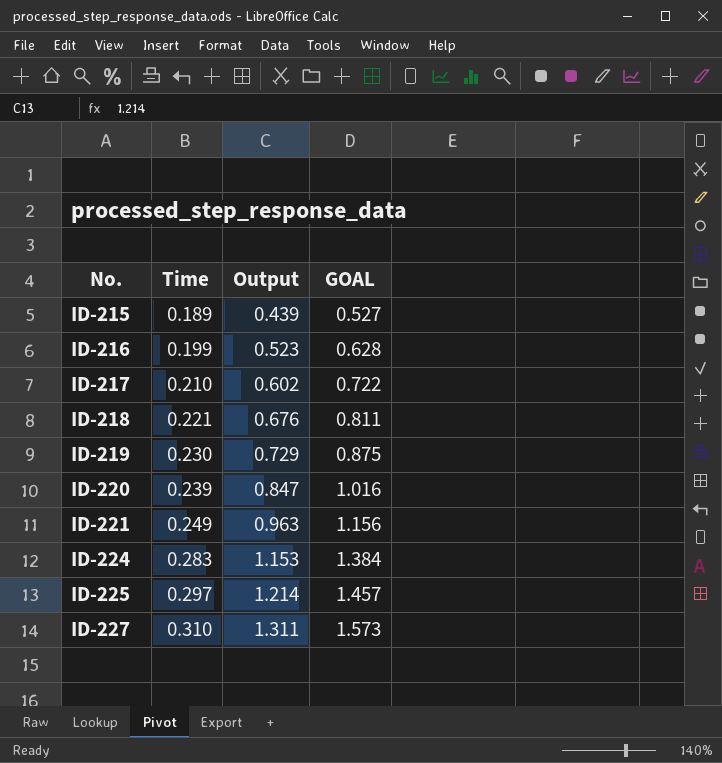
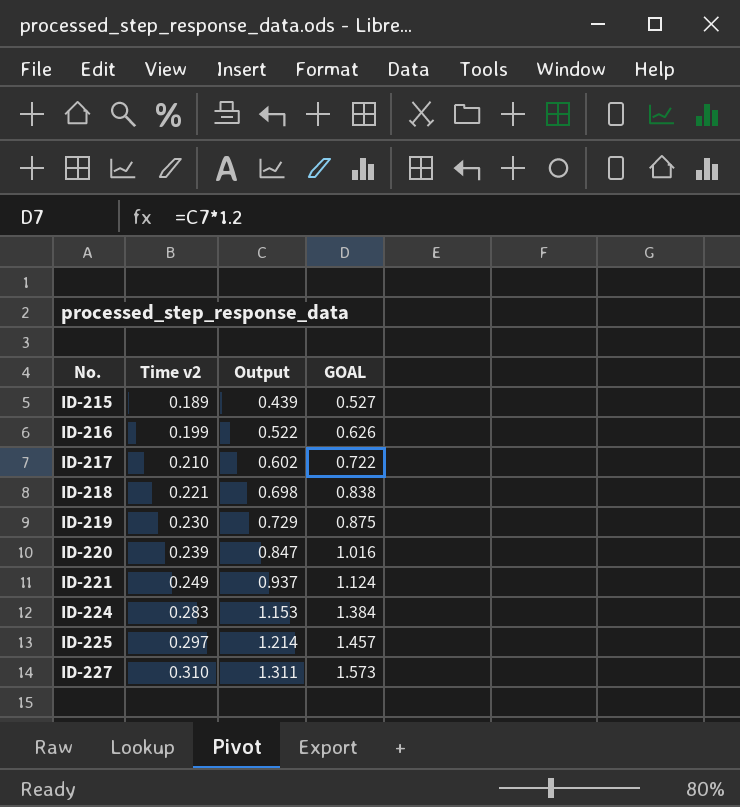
column name: Time -> Time v2
ID-216 | Output: 0.523 -> 0.522
ID-216 | GOAL: 0.628 -> 0.626
ID-218 | Output: 0.676 -> 0.698
ID-218 | GOAL: 0.811 -> 0.838
ID-221 | Output: 0.963 -> 0.937
ID-221 | GOAL: 1.156 -> 1.124

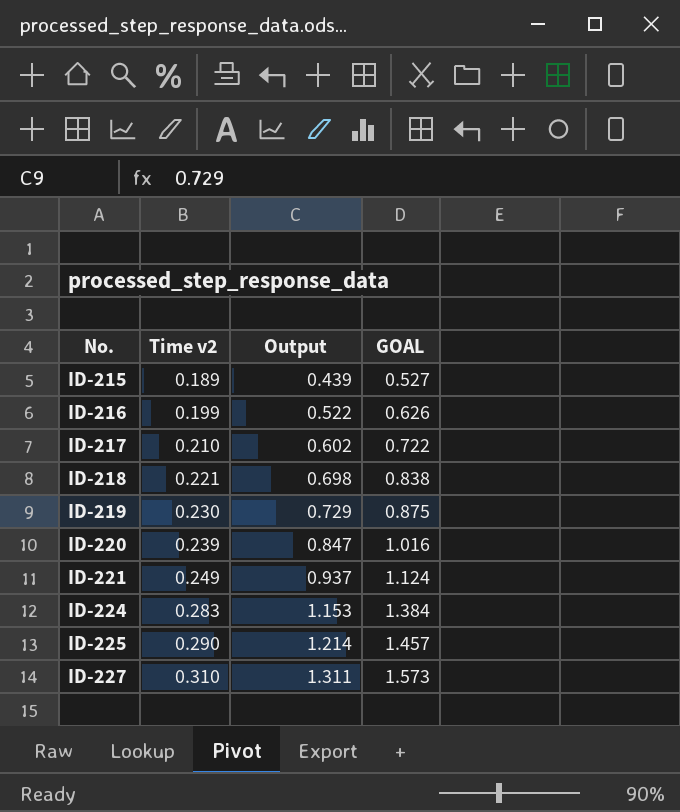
ID-225 | Time v2: 0.297 -> 0.290

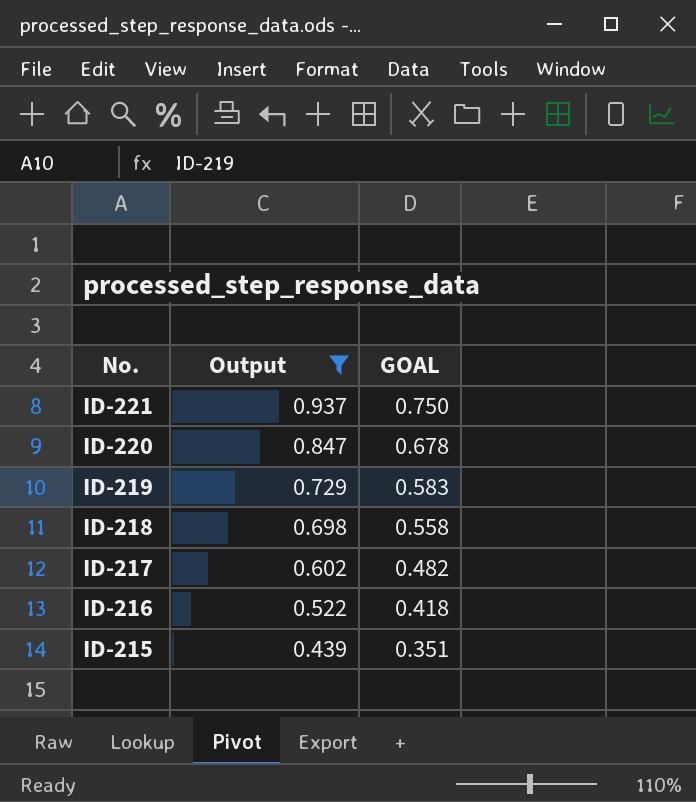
filter: none -> Output <= 0.937
row order: No. ascending -> No. descending
column Time v2 | position: 2 -> none
column GOAL | formula: [Output] * 1.2 -> [Output] * 0.8

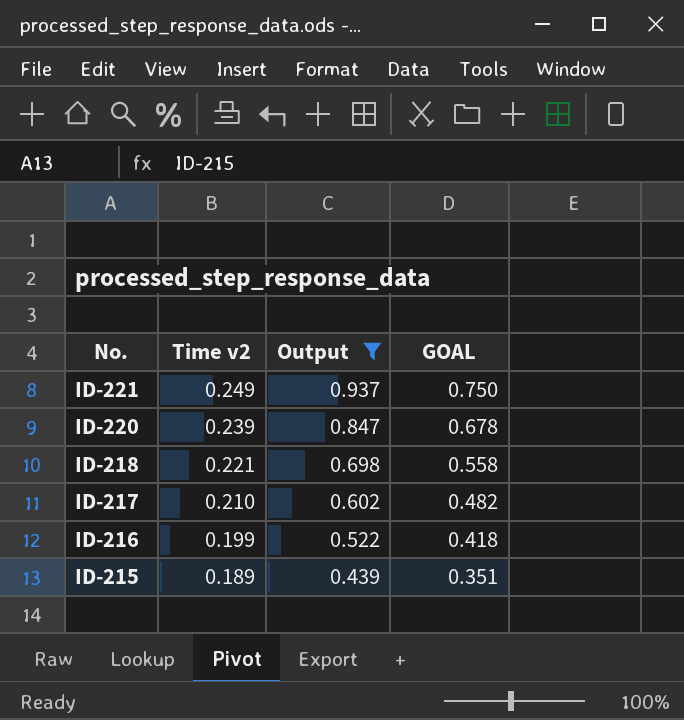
column Time v2 | position: none -> 2
row ID-219: 0.729 | 0.583 -> none

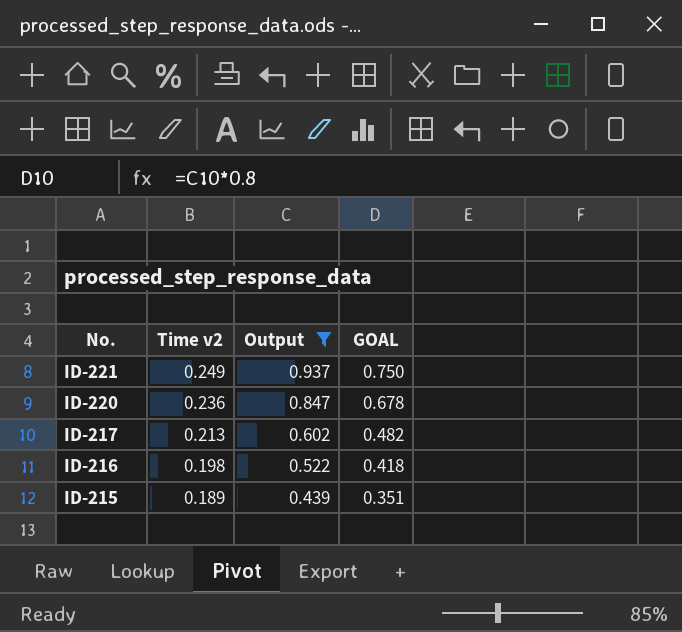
row ID-218: 0.221 | 0.698 | 0.558 -> none
ID-220 | Time v2: 0.239 -> 0.236
ID-217 | Time v2: 0.210 -> 0.213
ID-216 | Time v2: 0.199 -> 0.198

